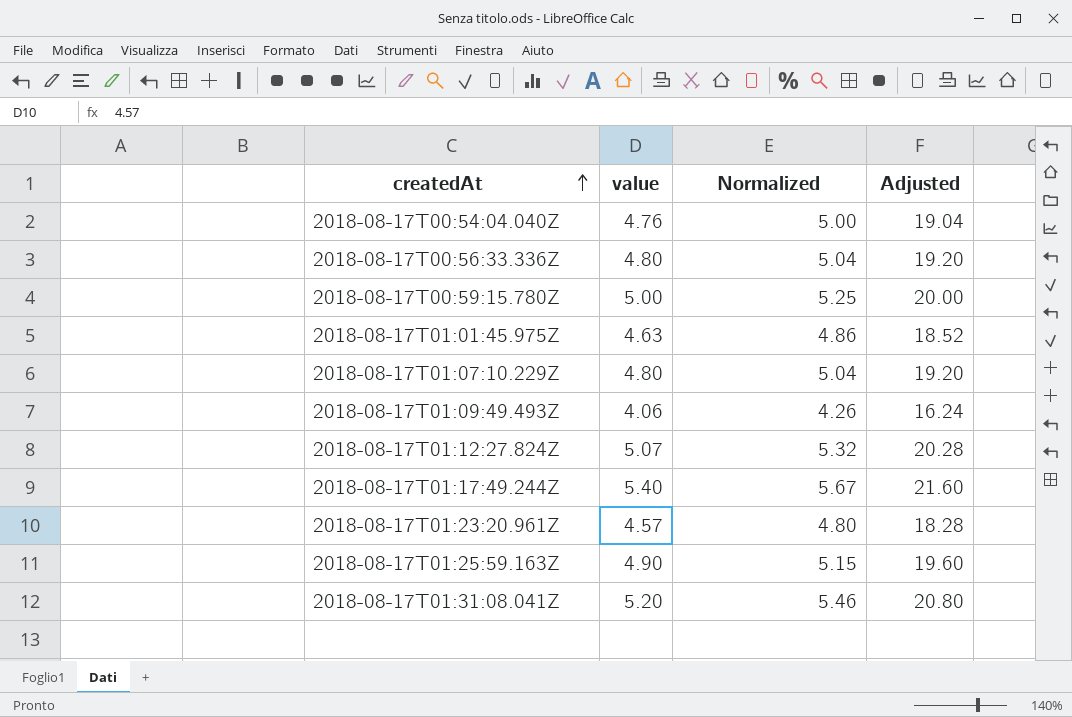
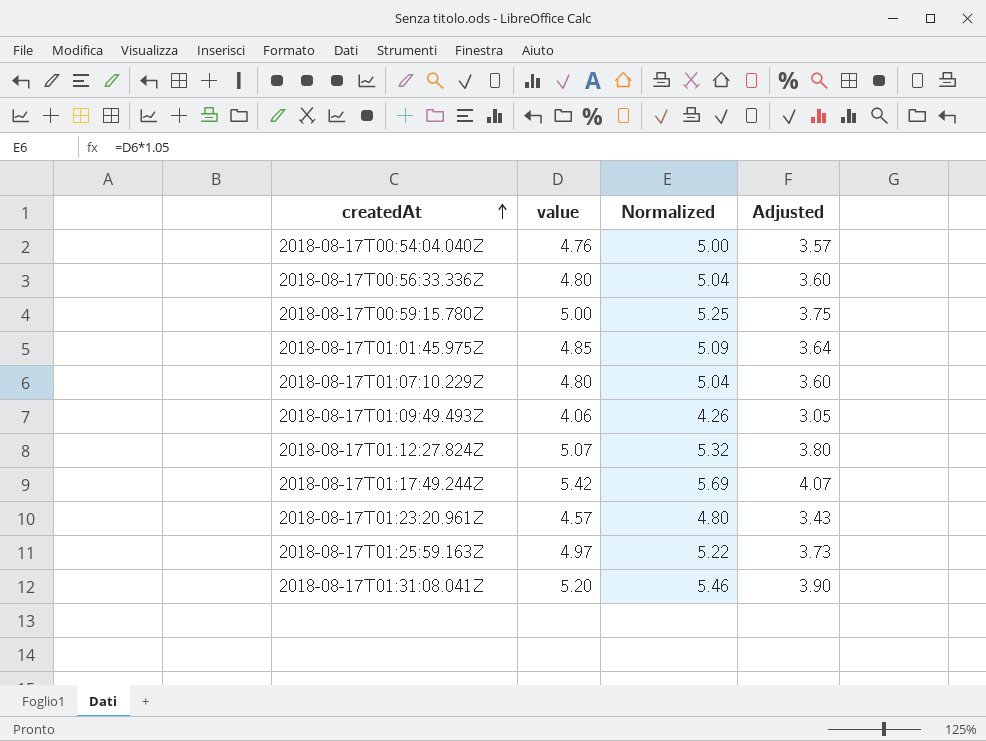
column Adjusted | formula: [value] * 4 -> [value] * 0.75
2018-08-17T01:01:45.975Z | value: 4.63 -> 4.85
2018-08-17T01:01:45.975Z | Normalized: 4.86 -> 5.09
2018-08-17T01:17:49.244Z | value: 5.40 -> 5.42
2018-08-17T01:17:49.244Z | Normalized: 5.67 -> 5.69
2018-08-17T01:25:59.163Z | value: 4.90 -> 4.97
2018-08-17T01:25:59.163Z | Normalized: 5.15 -> 5.22

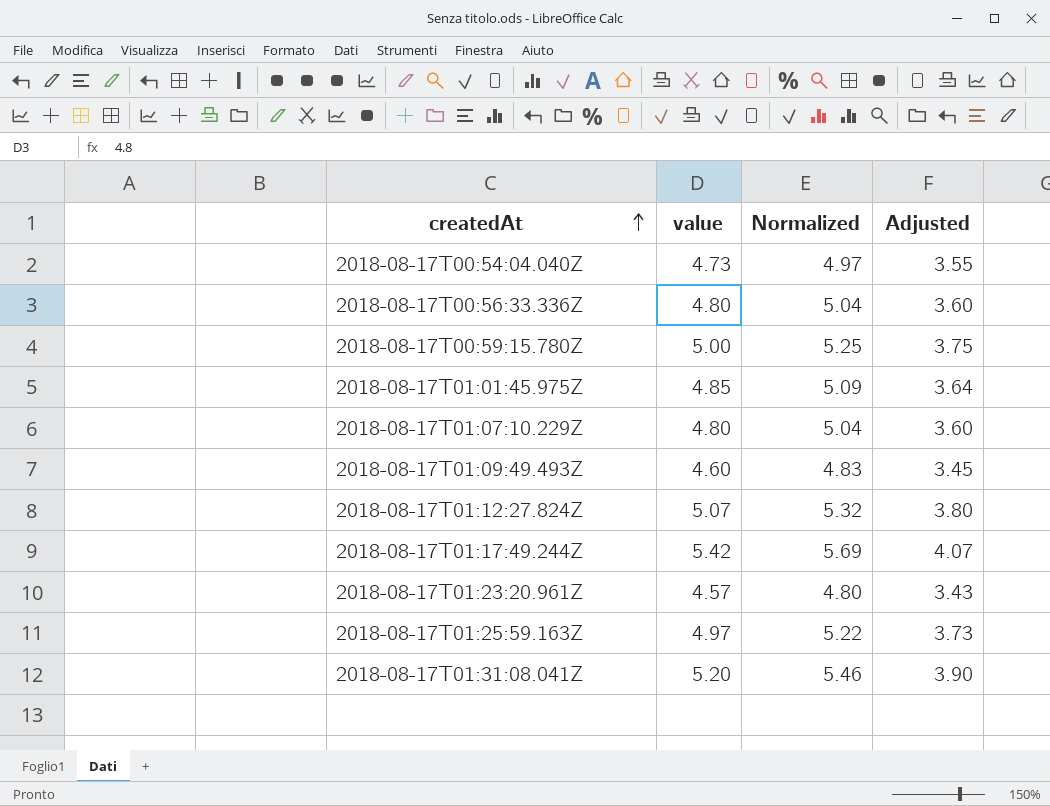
2018-08-17T00:54:04.040Z | value: 4.76 -> 4.73
2018-08-17T00:54:04.040Z | Normalized: 5.00 -> 4.97
2018-08-17T00:54:04.040Z | Adjusted: 3.57 -> 3.55
2018-08-17T01:09:49.493Z | value: 4.06 -> 4.60
2018-08-17T01:09:49.493Z | Normalized: 4.26 -> 4.83
2018-08-17T01:09:49.493Z | Adjusted: 3.05 -> 3.45

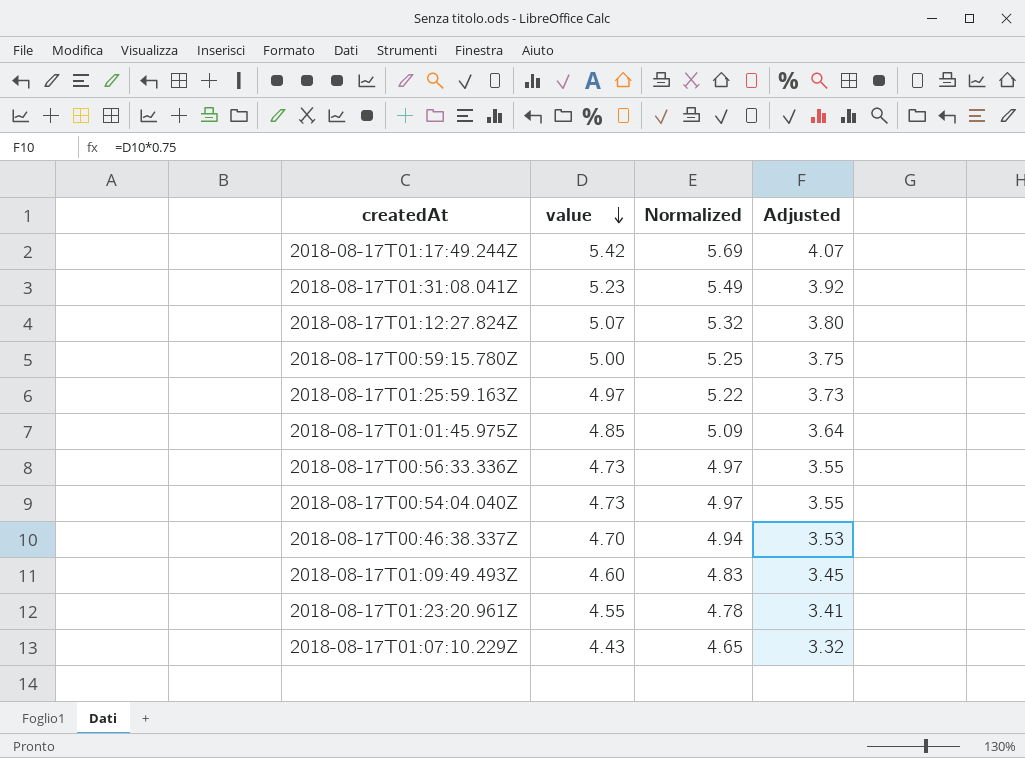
row order: createdAt ascending -> value descending
2018-08-17T01:31:08.041Z | value: 5.20 -> 5.23
2018-08-17T01:31:08.041Z | Normalized: 5.46 -> 5.49
2018-08-17T01:31:08.041Z | Adjusted: 3.90 -> 3.92
2018-08-17T00:56:33.336Z | value: 4.80 -> 4.73
2018-08-17T00:56:33.336Z | Normalized: 5.04 -> 4.97
2018-08-17T00:56:33.336Z | Adjusted: 3.60 -> 3.55
row 2018-08-17T00:46:38.337Z: none -> 4.70 | 4.94 | 3.53
2018-08-17T01:23:20.961Z | value: 4.57 -> 4.55
2018-08-17T01:23:20.961Z | Normalized: 4.80 -> 4.78
2018-08-17T01:23:20.961Z | Adjusted: 3.43 -> 3.41
2018-08-17T01:07:10.229Z | value: 4.80 -> 4.43
2018-08-17T01:07:10.229Z | Normalized: 5.04 -> 4.65
2018-08-17T01:07:10.229Z | Adjusted: 3.60 -> 3.32

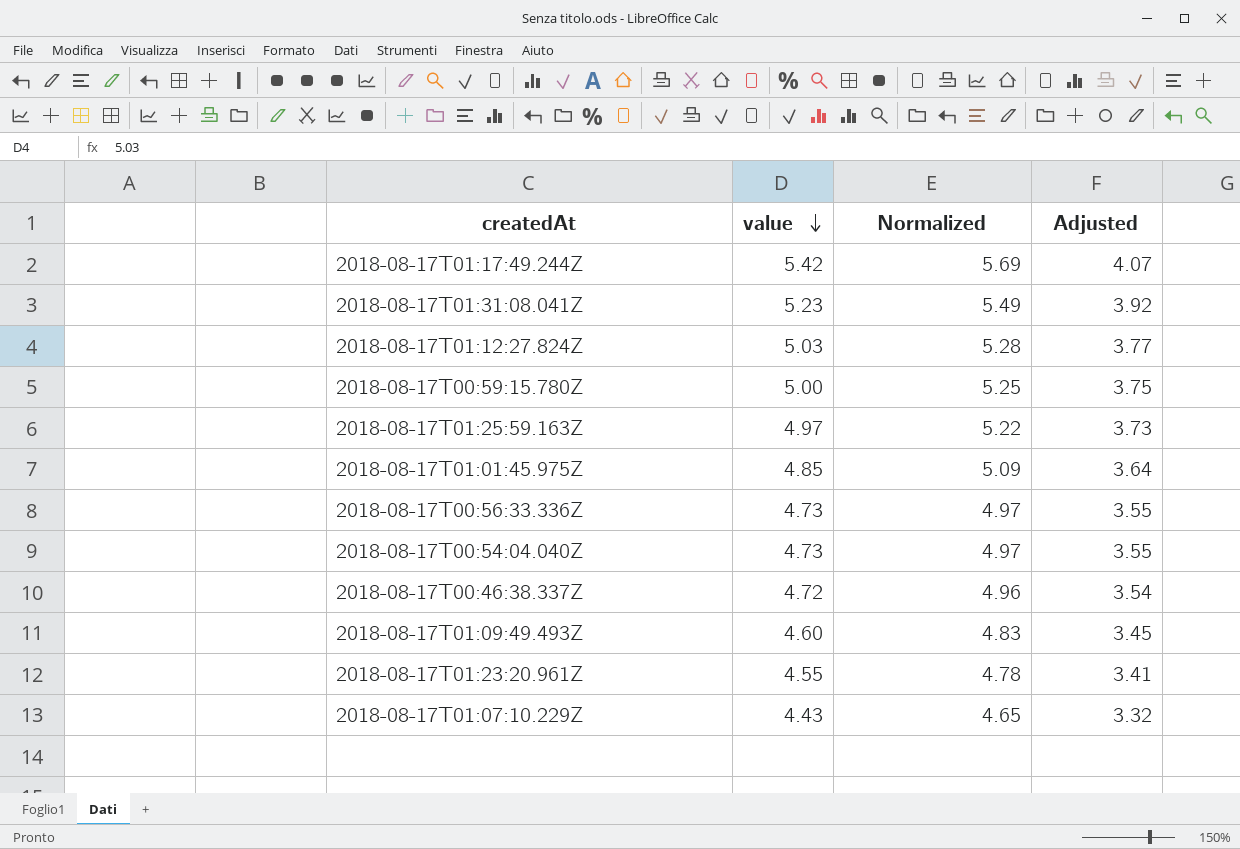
2018-08-17T01:12:27.824Z | value: 5.07 -> 5.03
2018-08-17T01:12:27.824Z | Normalized: 5.32 -> 5.28
2018-08-17T01:12:27.824Z | Adjusted: 3.80 -> 3.77
2018-08-17T00:46:38.337Z | value: 4.70 -> 4.72
2018-08-17T00:46:38.337Z | Normalized: 4.94 -> 4.96
2018-08-17T00:46:38.337Z | Adjusted: 3.53 -> 3.54

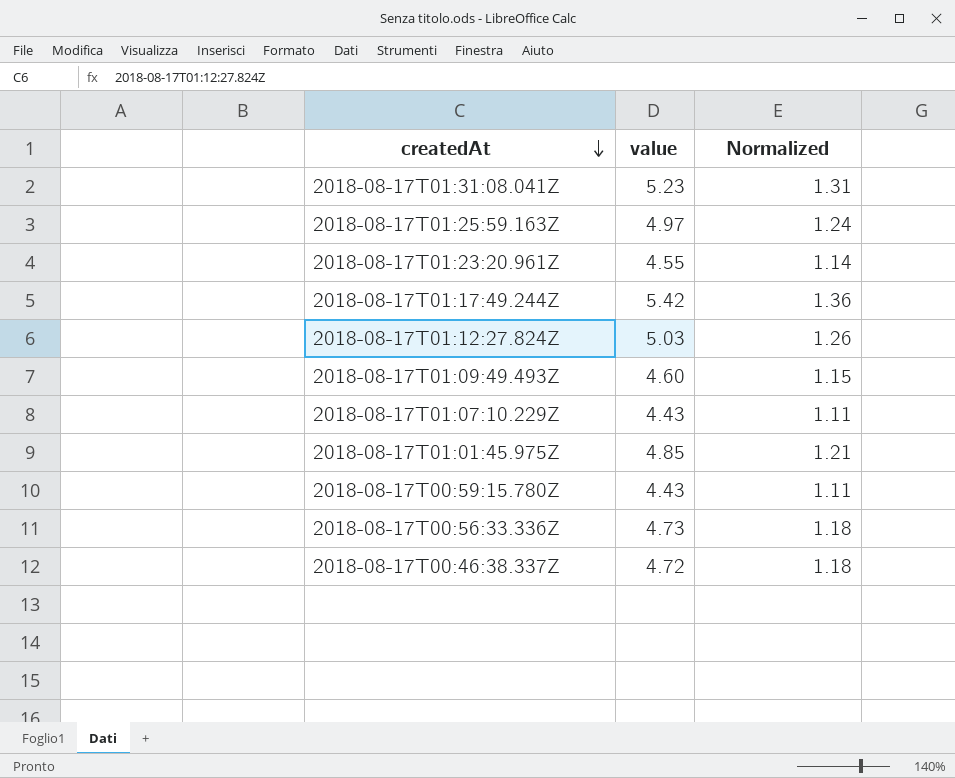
row order: value descending -> createdAt descending
column Adjusted | formula: [value] * 0.75 -> none
column Normalized | formula: [value] * 1.05 -> [value] * 0.25
row 2018-08-17T00:54:04.040Z: 4.73 | 4.97 | 3.55 -> none
2018-08-17T00:59:15.780Z | value: 5.00 -> 4.43

